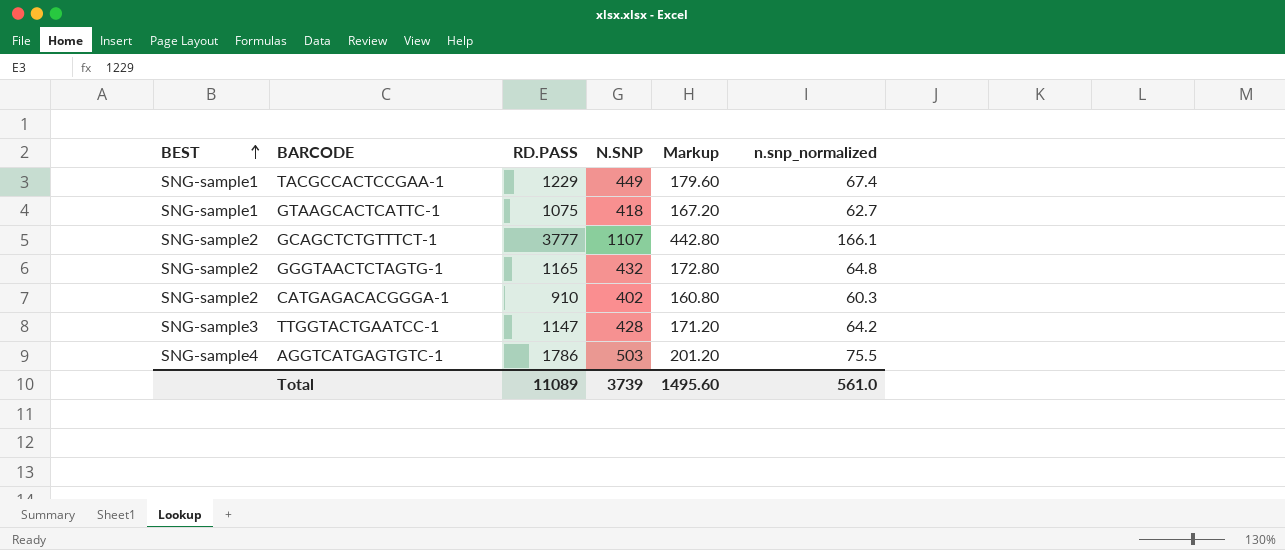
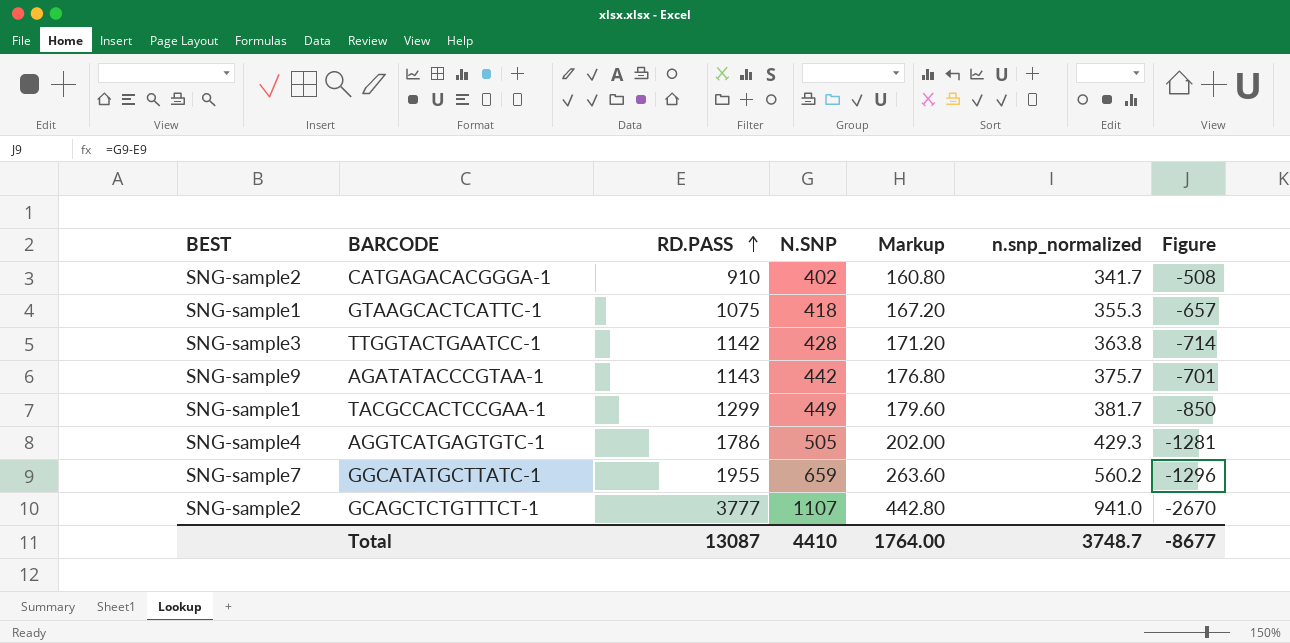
row order: BEST ascending -> RD.PASS ascending
column n.snp_normalized | formula: [N.SNP] * 0.15 -> [N.SNP] * 0.85
column Figure | formula: none -> [N.SNP] - [RD.PASS]
row GGGTAACTCTAGTG-1: SNG-sample2 | 1165 | 432 | 172.80 | 64.8 -> none
TTGGTACTGAATCC-1 | RD.PASS: 1147 -> 1142
row AGATATACCCGTAA-1: none -> SNG-sample9 | 1143 | 442 | 176.80 | 375.7 | -701
TACGCCACTCCGAA-1 | RD.PASS: 1229 -> 1299
AGGTCATGAGTGTC-1 | N.SNP: 503 -> 505
AGGTCATGAGTGTC-1 | Markup: 201.20 -> 202.00
row GGCATATGCTTATC-1: none -> SNG-sample7 | 1955 | 659 | 263.60 | 560.2 | -1296
Total | RD.PASS: 11089 -> 13087
Total | N.SNP: 3739 -> 4410
Total | Markup: 1495.60 -> 1764.00
Total | n.snp_normalized: 561.0 -> 3748.7

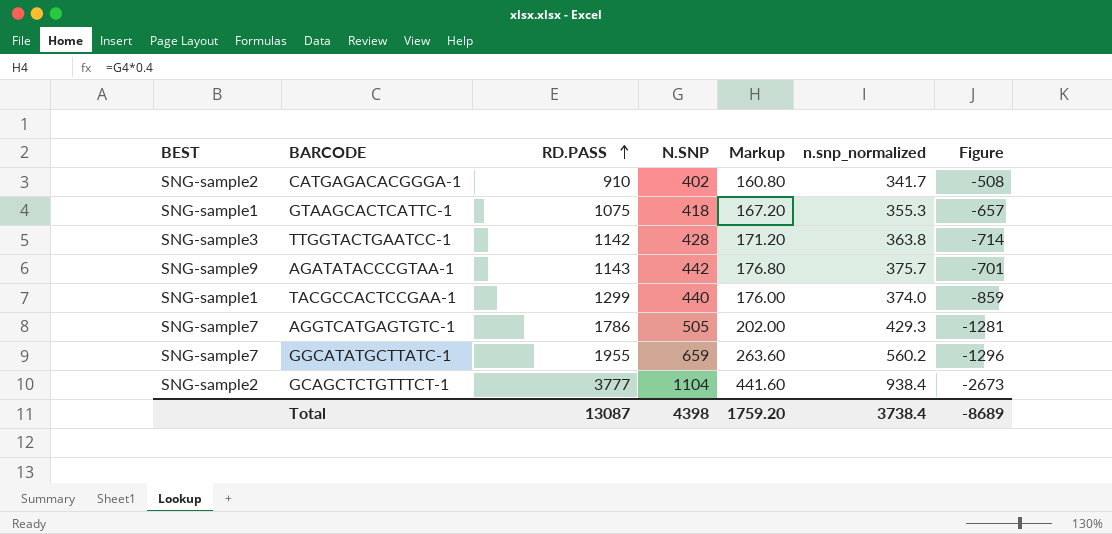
TACGCCACTCCGAA-1 | N.SNP: 449 -> 440
TACGCCACTCCGAA-1 | Markup: 179.60 -> 176.00
TACGCCACTCCGAA-1 | n.snp_normalized: 381.7 -> 374.0
TACGCCACTCCGAA-1 | Figure: -850 -> -859
AGGTCATGAGTGTC-1 | BEST: SNG-sample4 -> SNG-sample7
GCAGCTCTGTTTCT-1 | N.SNP: 1107 -> 1104
GCAGCTCTGTTTCT-1 | Markup: 442.80 -> 441.60
GCAGCTCTGTTTCT-1 | n.snp_normalized: 941.0 -> 938.4
GCAGCTCTGTTTCT-1 | Figure: -2670 -> -2673
Total | N.SNP: 4410 -> 4398
Total | Markup: 1764.00 -> 1759.20
Total | n.snp_normalized: 3748.7 -> 3738.4
Total | Figure: -8677 -> -8689

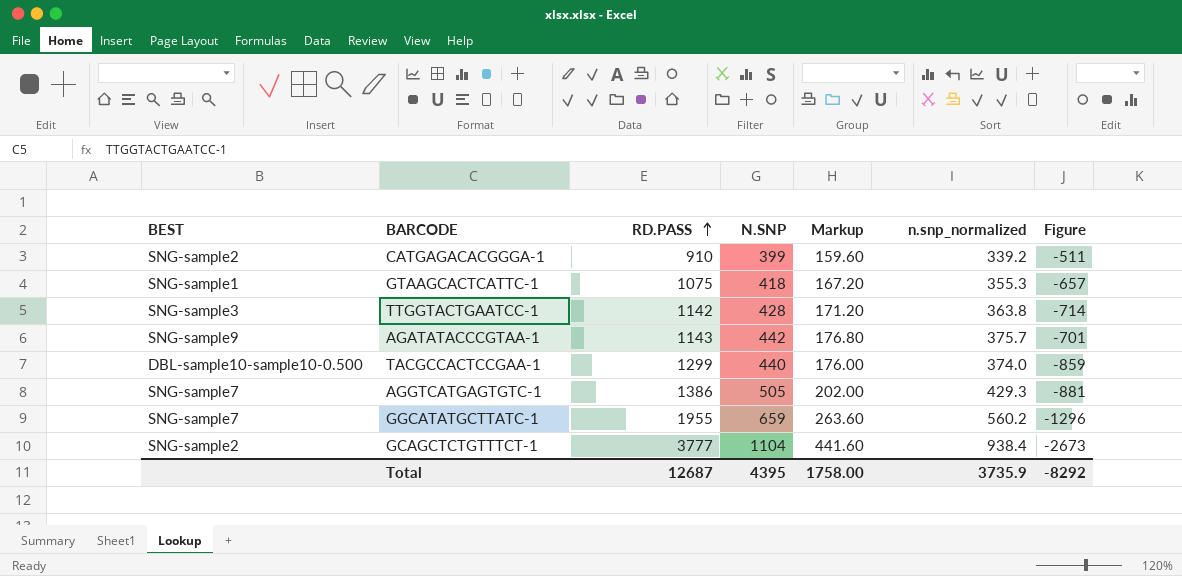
CATGAGACACGGGA-1 | N.SNP: 402 -> 399
CATGAGACACGGGA-1 | Markup: 160.80 -> 159.60
CATGAGACACGGGA-1 | n.snp_normalized: 341.7 -> 339.2
CATGAGACACGGGA-1 | Figure: -508 -> -511
TACGCCACTCCGAA-1 | BEST: SNG-sample1 -> DBL-sample10-sample10-0.500
AGGTCATGAGTGTC-1 | RD.PASS: 1786 -> 1386
AGGTCATGAGTGTC-1 | Figure: -1281 -> -881
Total | RD.PASS: 13087 -> 12687
Total | N.SNP: 4398 -> 4395
Total | Markup: 1759.20 -> 1758.00
Total | n.snp_normalized: 3738.4 -> 3735.9
Total | Figure: -8689 -> -8292

